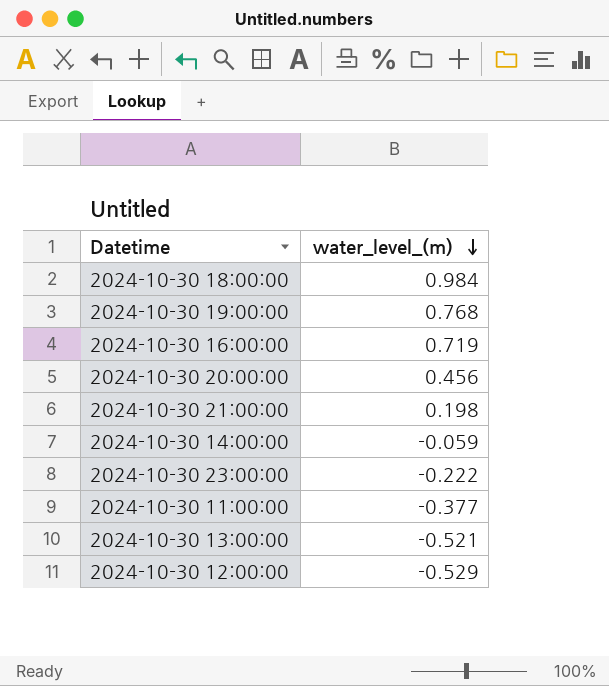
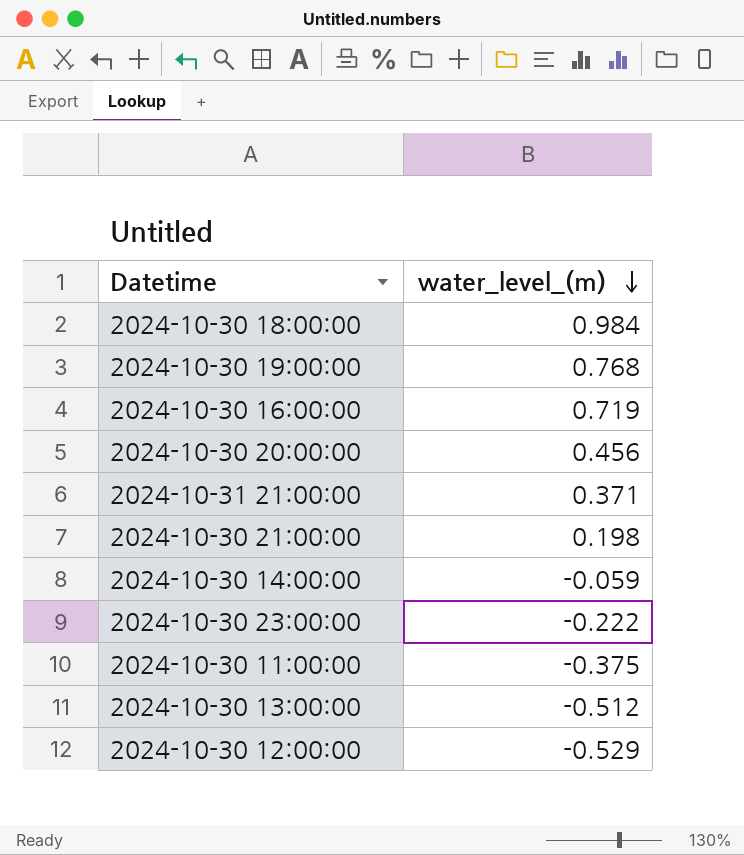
row 2024-10-31 21:00:00: none -> 0.371
2024-10-30 11:00:00 | water_level_(m): -0.377 -> -0.375
2024-10-30 13:00:00 | water_level_(m): -0.521 -> -0.512

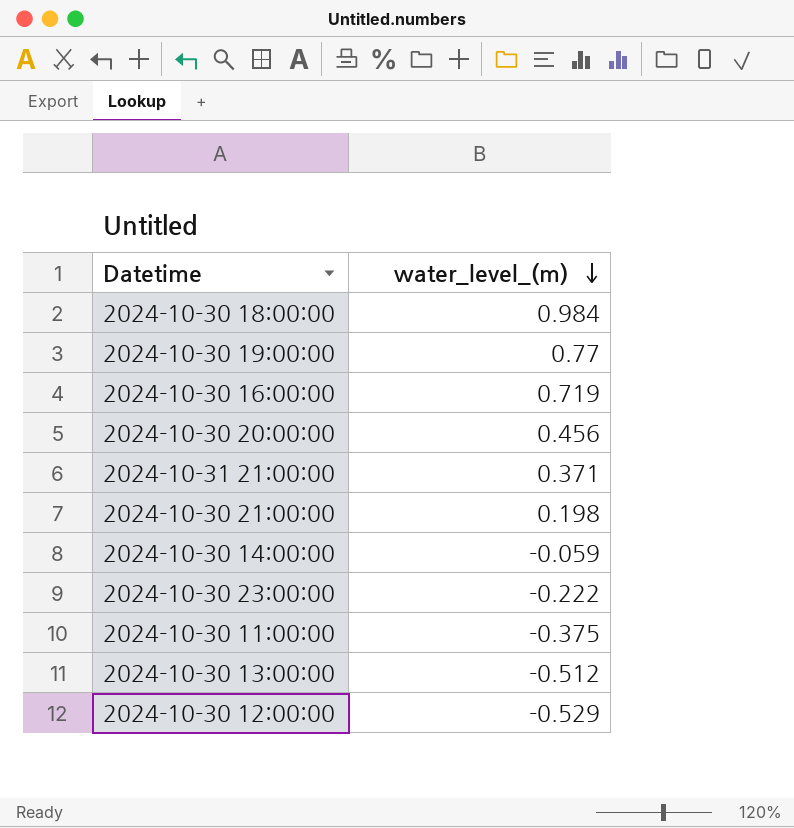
2024-10-30 19:00:00 | water_level_(m): 0.768 -> 0.77

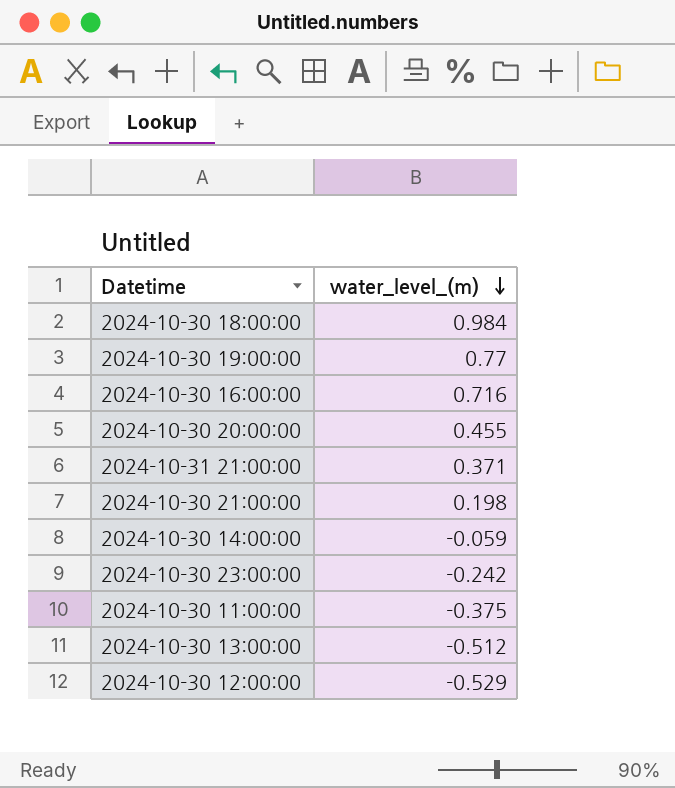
2024-10-30 16:00:00 | water_level_(m): 0.719 -> 0.716
2024-10-30 20:00:00 | water_level_(m): 0.456 -> 0.455
2024-10-30 23:00:00 | water_level_(m): -0.222 -> -0.242

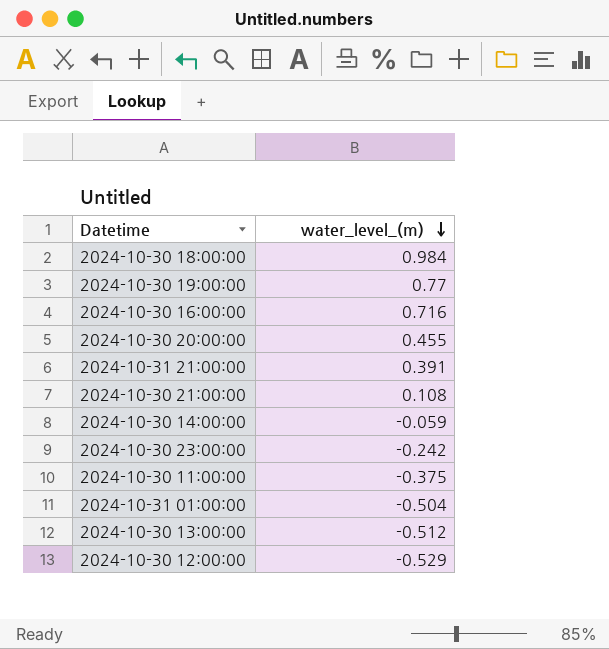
2024-10-31 21:00:00 | water_level_(m): 0.371 -> 0.391
2024-10-30 21:00:00 | water_level_(m): 0.198 -> 0.108
row 2024-10-31 01:00:00: none -> -0.504

